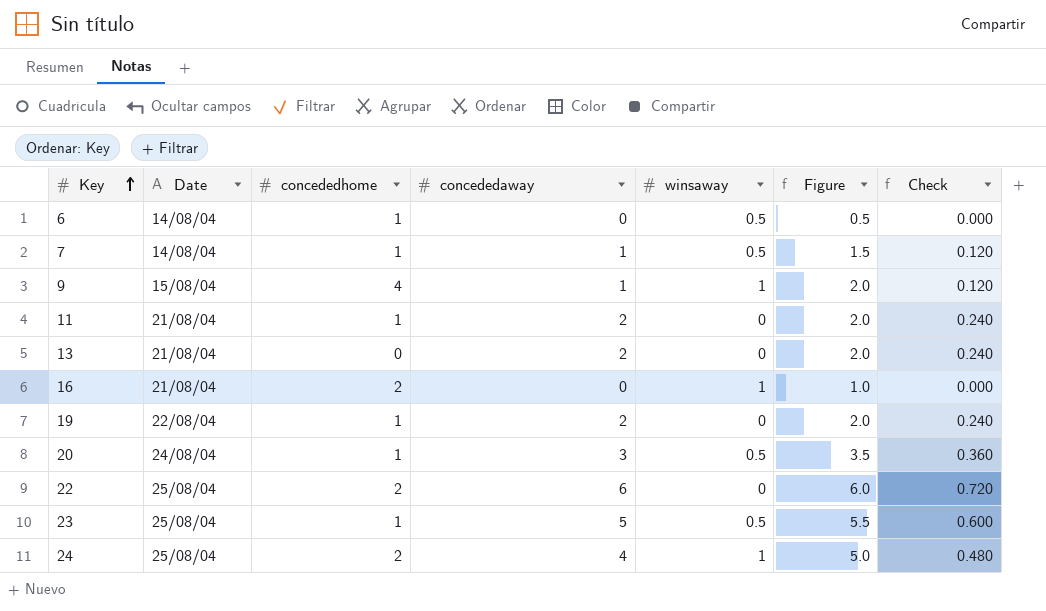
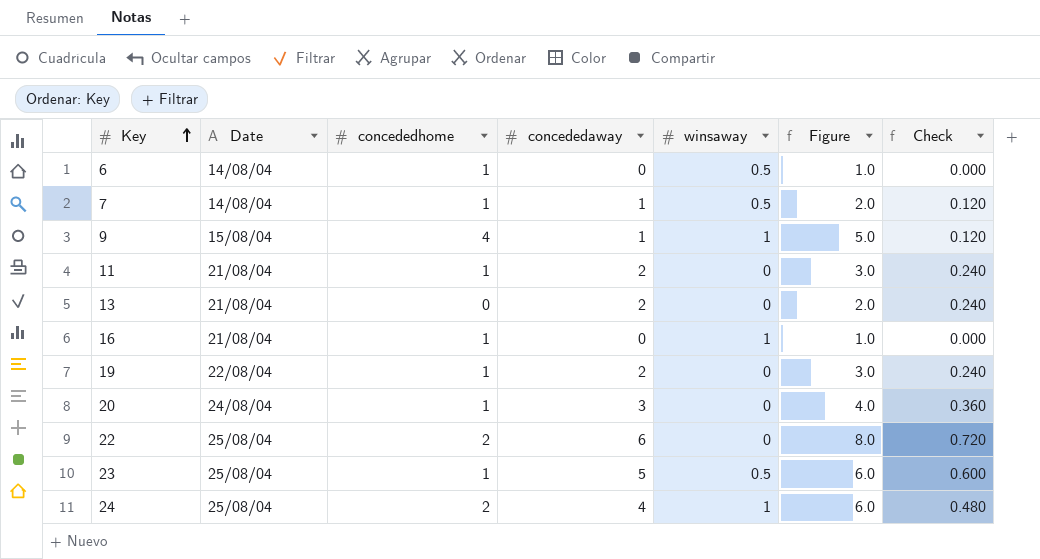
column Figure | formula: [concededaway] + [winsaway] -> [concededhome] + [concededaway]
16 | concededhome: 2 -> 1
20 | winsaway: 0.5 -> 0

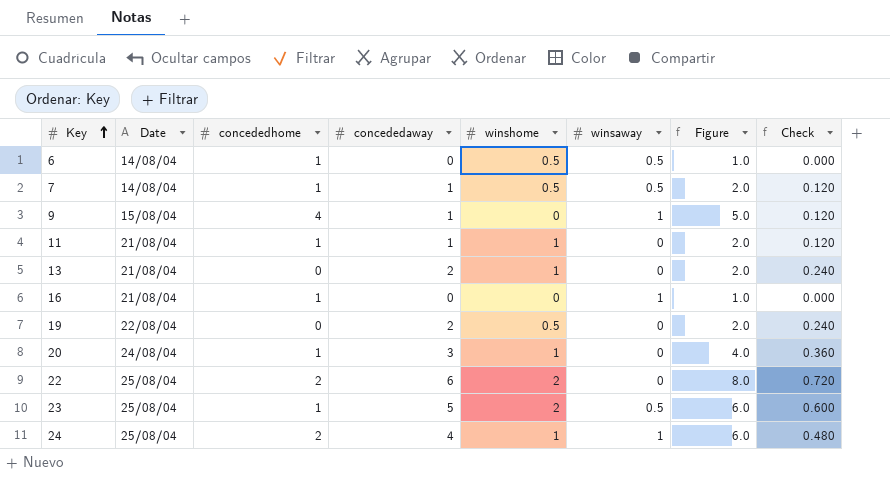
column winshome | position: none -> 5
11 | concededaway: 2 -> 1
11 | Figure: 3.0 -> 2.0
11 | Check: 0.240 -> 0.120
19 | concededhome: 1 -> 0
19 | Figure: 3.0 -> 2.0

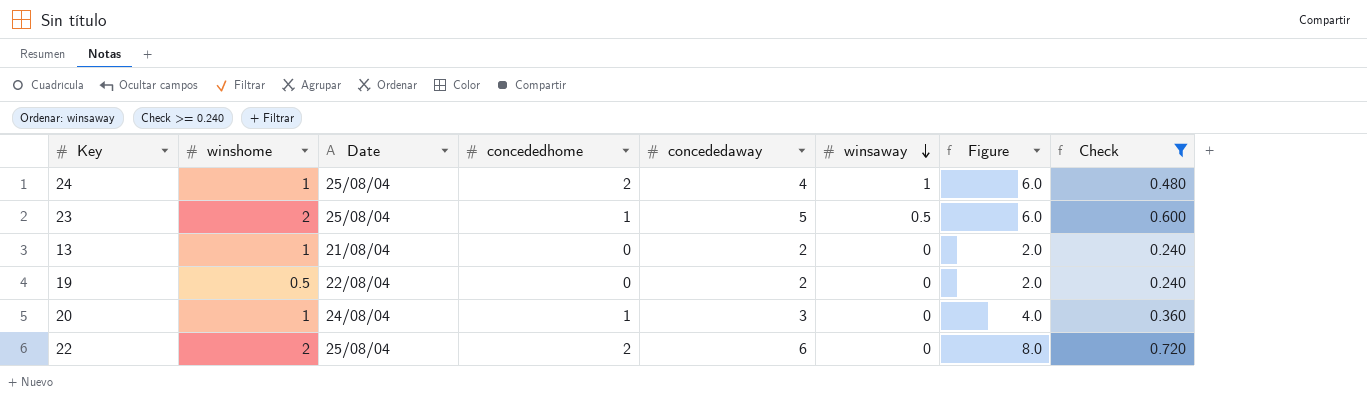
filter: none -> Check >= 0.240
row order: Key ascending -> winsaway descending
column winshome | position: 5 -> 2

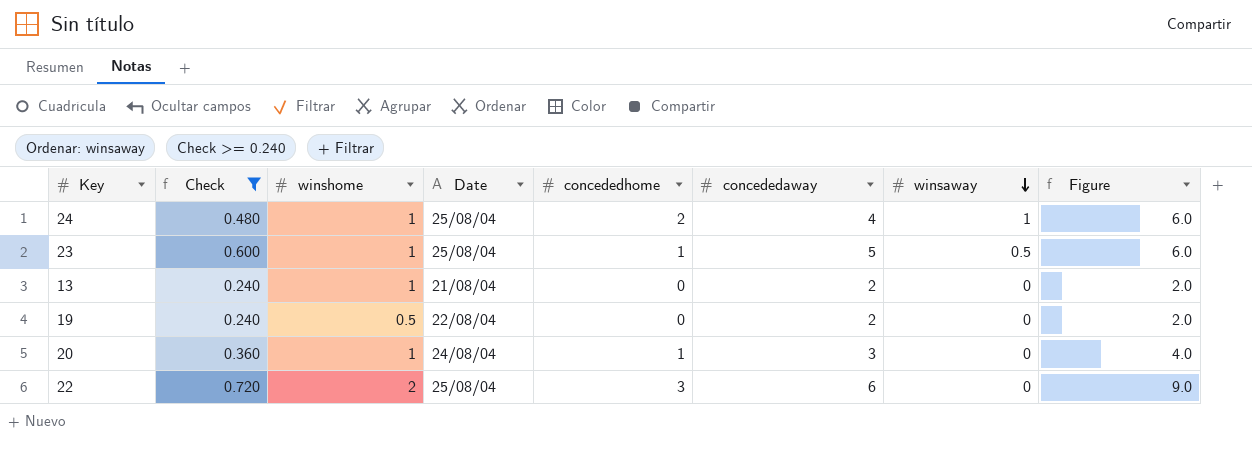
column Check | position: 8 -> 2
23 | winshome: 2 -> 1
22 | concededhome: 2 -> 3
22 | Figure: 8.0 -> 9.0

